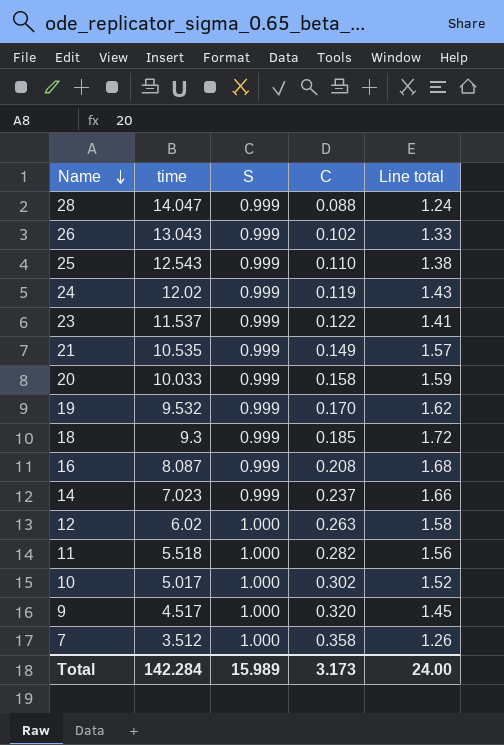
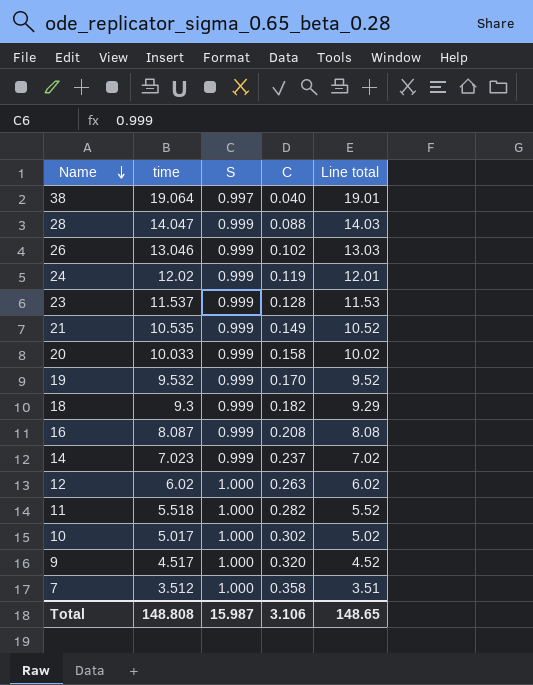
column Line total | formula: [time] * [C] -> [time] * [S]
row 25: 12.543 | 0.999 | 0.110 | 1.38 -> none
row 38: none -> 19.064 | 0.997 | 0.040 | 19.01
26 | time: 13.043 -> 13.046
23 | C: 0.122 -> 0.128
18 | C: 0.185 -> 0.182
Total | time: 142.284 -> 148.808
Total | S: 15.989 -> 15.987
Total | C: 3.173 -> 3.106
Total | Line total: 24.00 -> 148.65

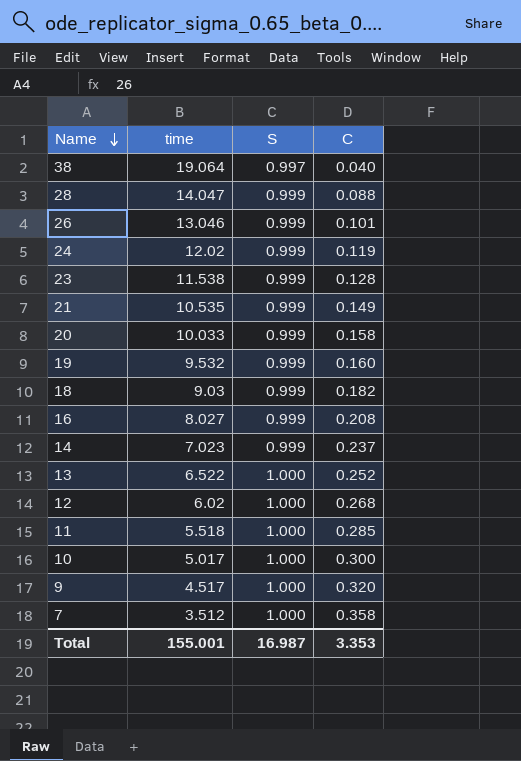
column Line total | formula: [time] * [S] -> none
26 | C: 0.102 -> 0.101
23 | time: 11.537 -> 11.538
19 | C: 0.170 -> 0.160
18 | time: 9.3 -> 9.03
16 | time: 8.087 -> 8.027
row 13: none -> 6.522 | 1.000 | 0.252
12 | C: 0.263 -> 0.268
11 | C: 0.282 -> 0.285
10 | C: 0.302 -> 0.300
Total | time: 148.808 -> 155.001
Total | S: 15.987 -> 16.987
Total | C: 3.106 -> 3.353

